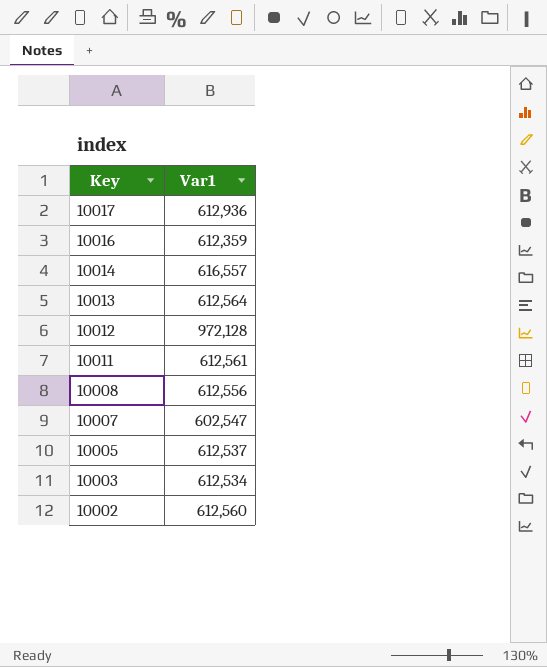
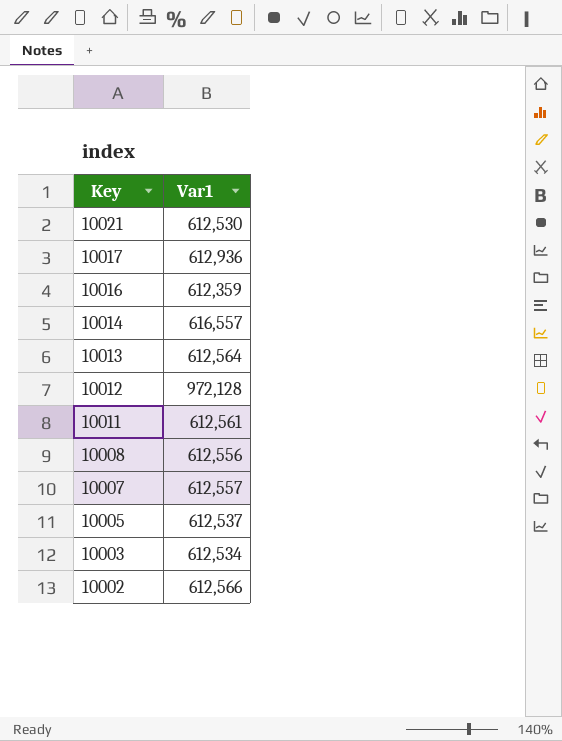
row 10021: none -> 612,530
10007 | Var1: 602,547 -> 612,557
10002 | Var1: 612,560 -> 612,566

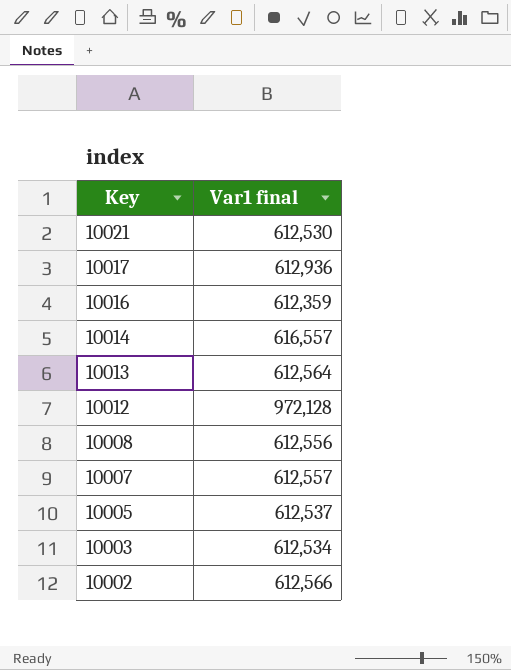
column name: Var1 -> Var1 final
row 10011: 612,561 -> none

